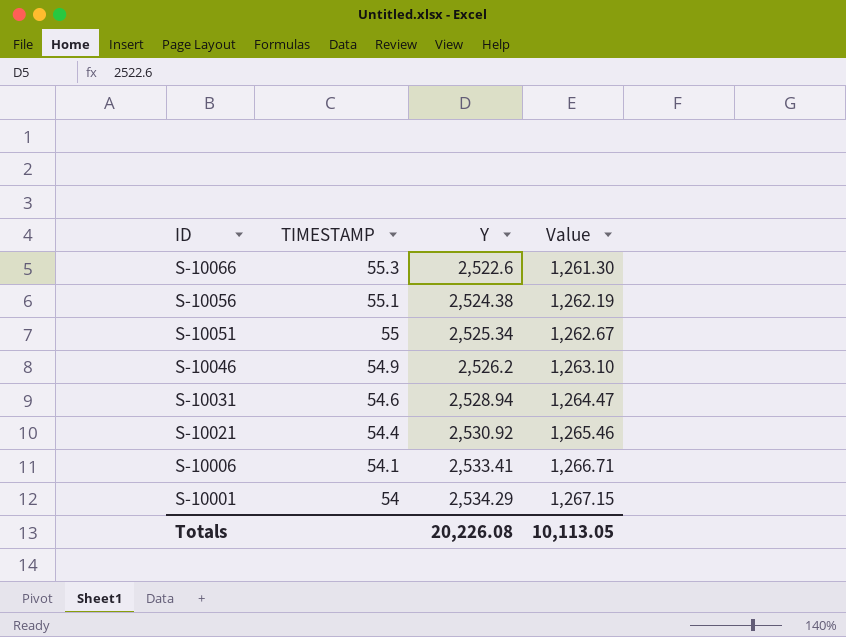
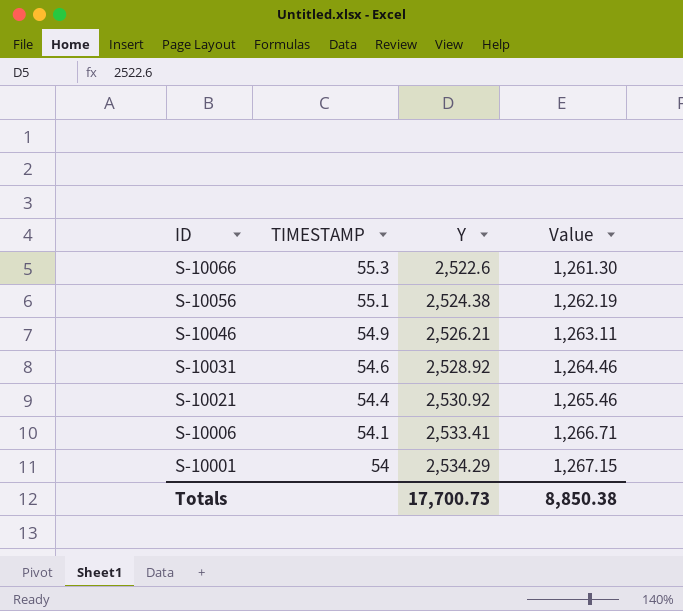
row S-10051: 55 | 2,525.34 | 1,262.67 -> none
S-10046 | Y: 2,526.2 -> 2,526.21
S-10046 | Value: 1,263.10 -> 1,263.11
S-10031 | Y: 2,528.94 -> 2,528.92
S-10031 | Value: 1,264.47 -> 1,264.46
Totals | Y: 20,226.08 -> 17,700.73
Totals | Value: 10,113.05 -> 8,850.38

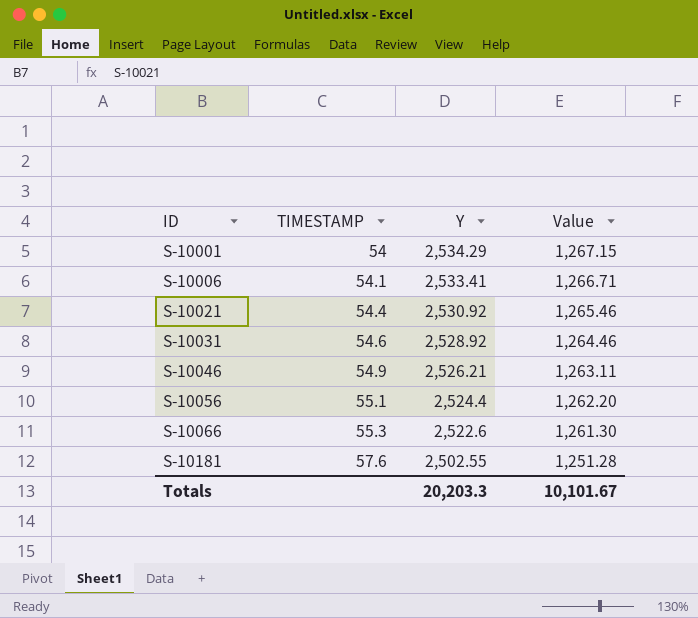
row order: ID descending -> ID ascending
S-10056 | Y: 2,524.38 -> 2,524.4
S-10056 | Value: 1,262.19 -> 1,262.20
row S-10181: none -> 57.6 | 2,502.55 | 1,251.28
Totals | Y: 17,700.73 -> 20,203.3
Totals | Value: 8,850.38 -> 10,101.67

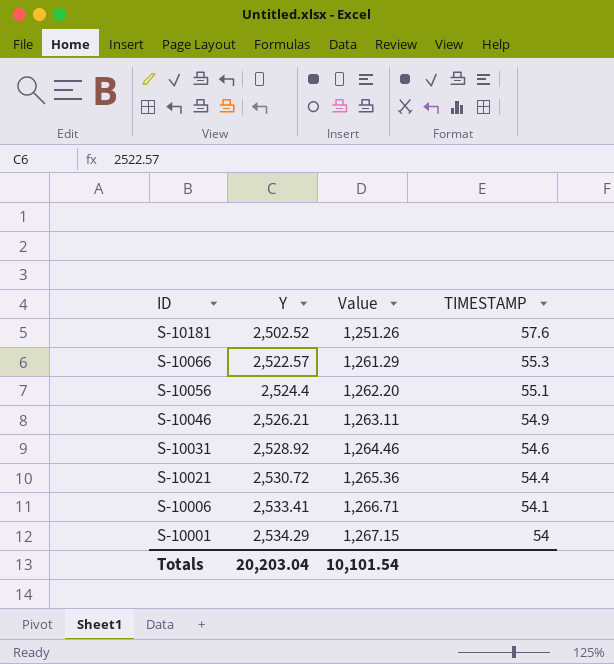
row order: ID ascending -> ID descending
column TIMESTAMP | position: 2 -> 4
S-10181 | Y: 2,502.55 -> 2,502.52
S-10181 | Value: 1,251.28 -> 1,251.26
S-10066 | Y: 2,522.6 -> 2,522.57
S-10066 | Value: 1,261.30 -> 1,261.29
S-10021 | Y: 2,530.92 -> 2,530.72
S-10021 | Value: 1,265.46 -> 1,265.36
Totals | Y: 20,203.3 -> 20,203.04
Totals | Value: 10,101.67 -> 10,101.54

